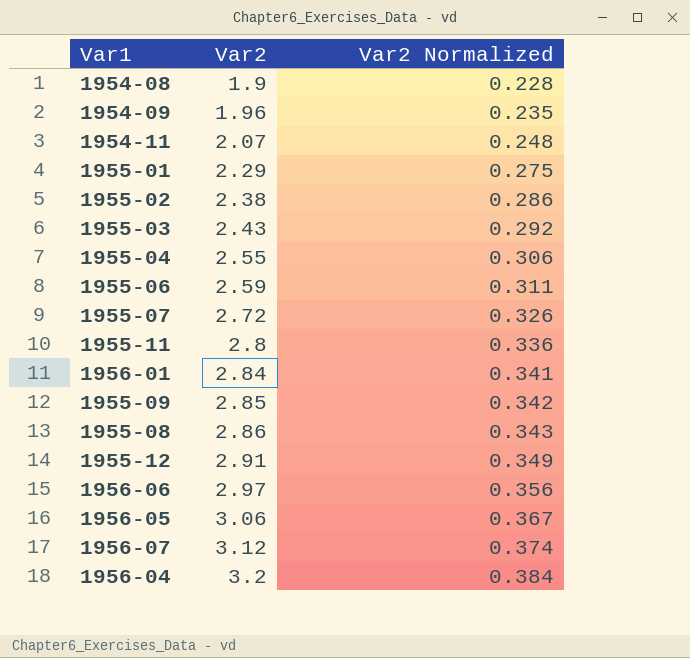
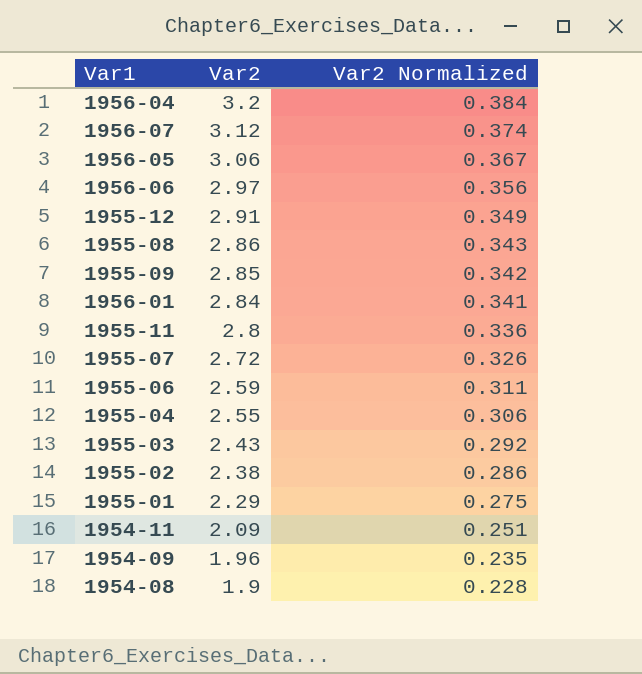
row order: Var2 ascending -> Var2 descending
1954-11 | Var2: 2.07 -> 2.09
1954-11 | Var2 Normalized: 0.248 -> 0.251

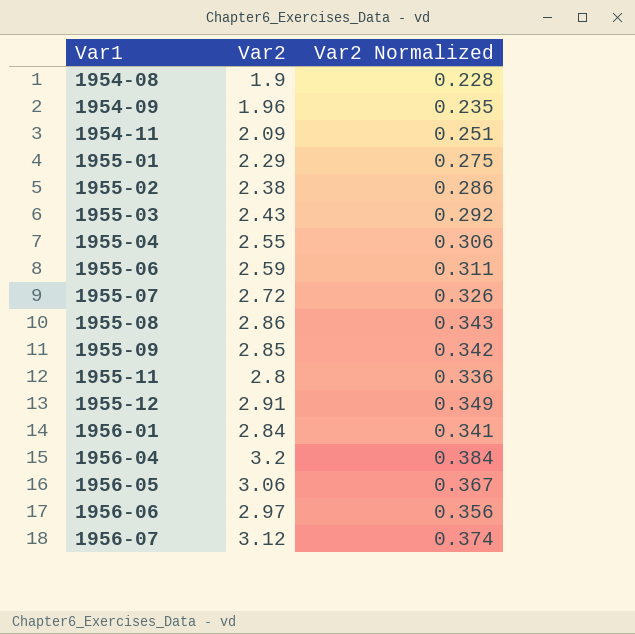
row order: Var2 descending -> Var1 ascending

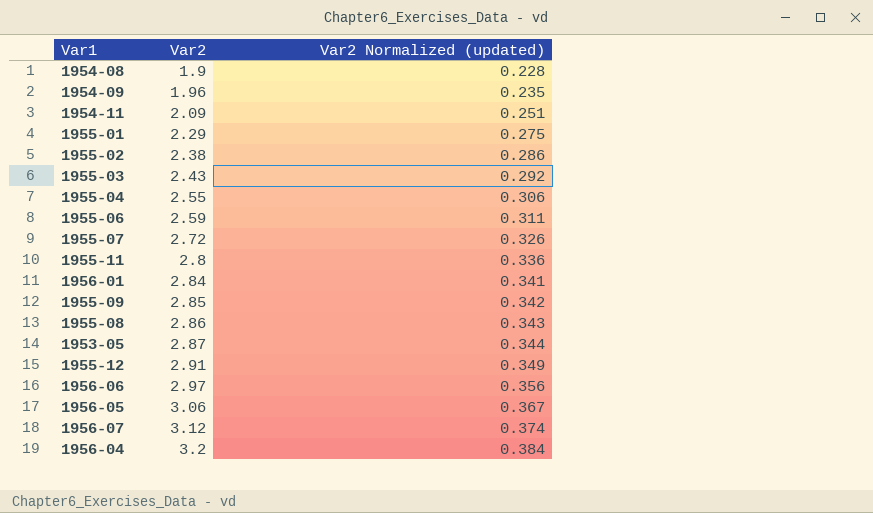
row order: Var1 ascending -> Var2 ascending
column name: Var2 Normalized -> Var2 Normalized (updated)
row 1953-05: none -> 2.87 | 0.344

